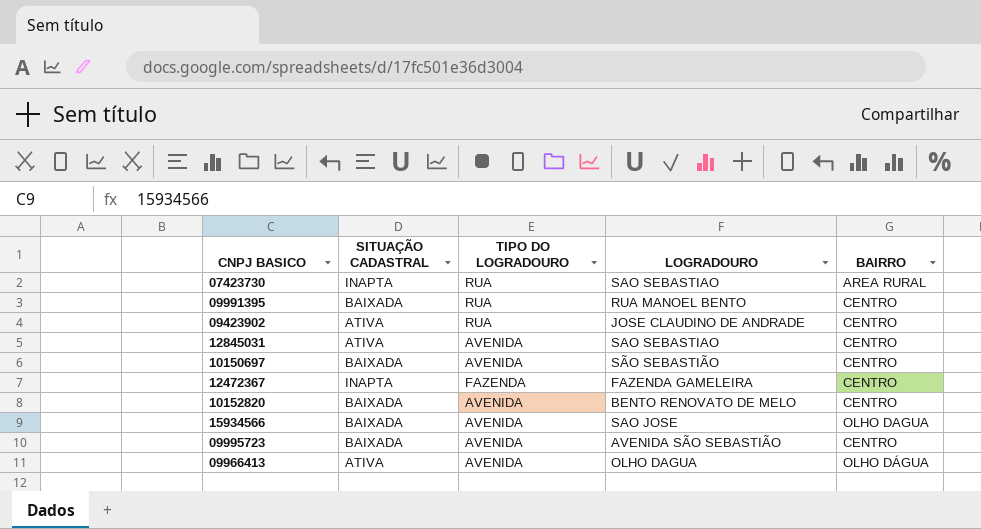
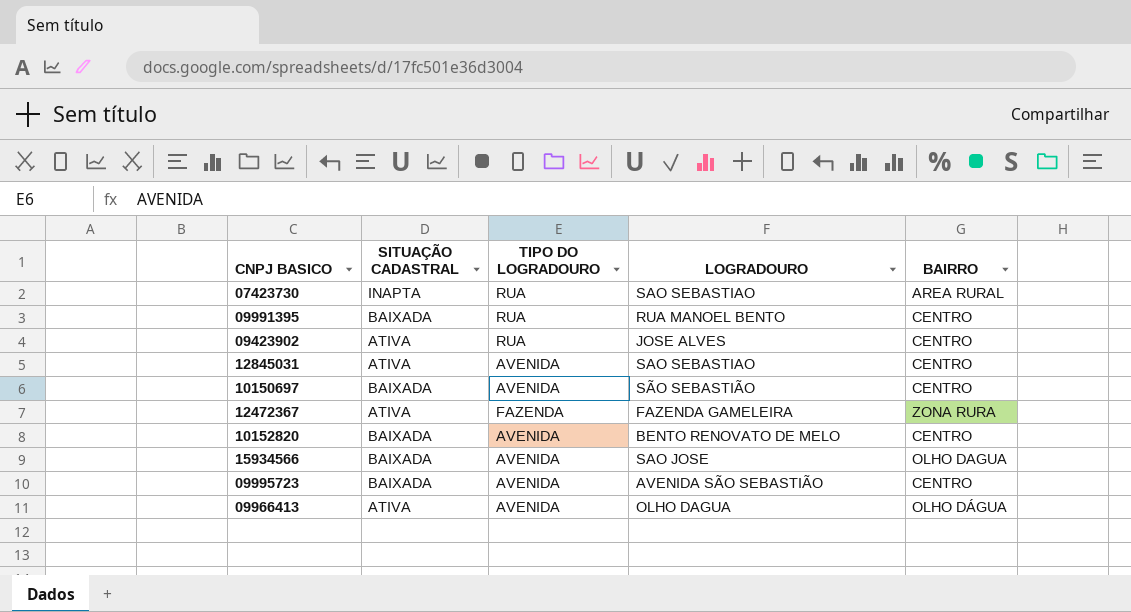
09423902 | LOGRADOURO: JOSE CLAUDINO DE ANDRADE -> JOSE ALVES
12472367 | SITUAÇÃO CADASTRAL: INAPTA -> ATIVA
12472367 | BAIRRO: CENTRO -> ZONA RURA

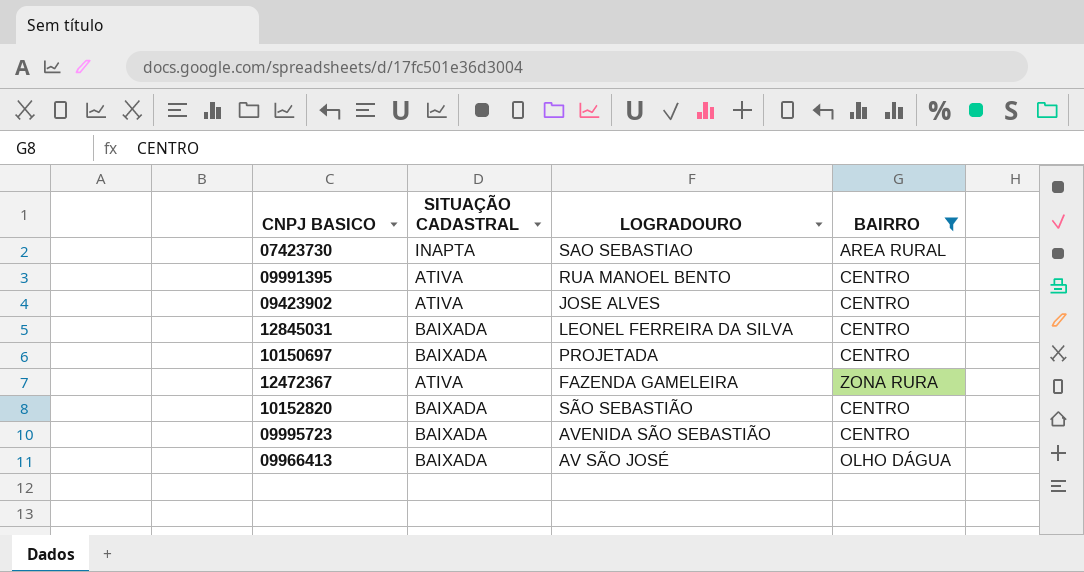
filter: none -> BAIRRO != OLHO DAGUA
column TIPO DO LOGRADOURO | position: 3 -> none
09991395 | SITUAÇÃO CADASTRAL: BAIXADA -> ATIVA
12845031 | SITUAÇÃO CADASTRAL: ATIVA -> BAIXADA
12845031 | LOGRADOURO: SAO SEBASTIAO -> LEONEL FERREIRA DA SILVA
10150697 | LOGRADOURO: SÃO SEBASTIÃO -> PROJETADA
10152820 | LOGRADOURO: BENTO RENOVATO DE MELO -> SÃO SEBASTIÃO
09966413 | SITUAÇÃO CADASTRAL: ATIVA -> BAIXADA
09966413 | LOGRADOURO: OLHO DAGUA -> AV SÃO JOSÉ

